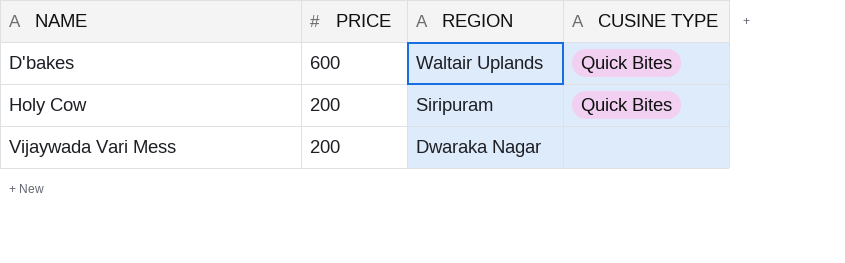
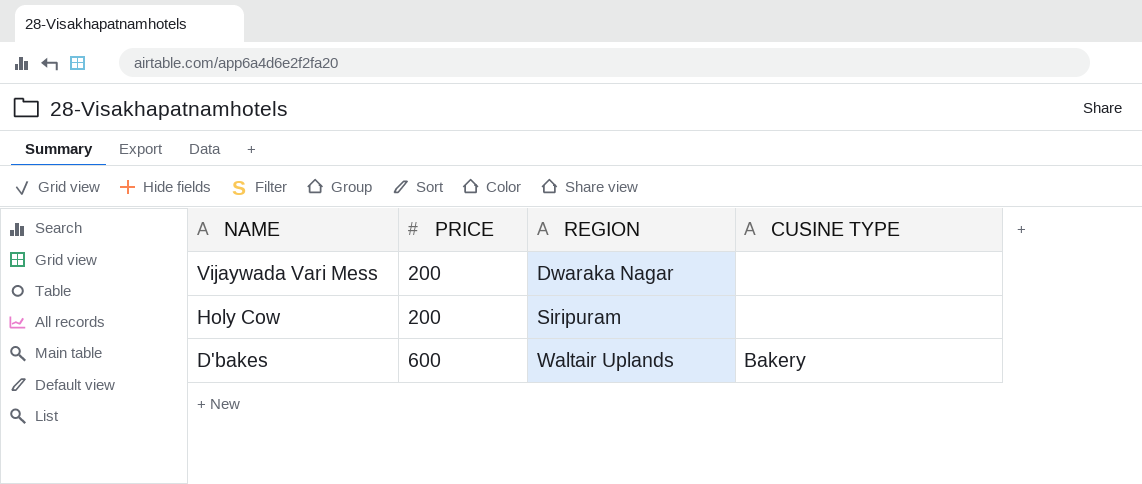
row order: NAME ascending -> NAME descending
Holy Cow | CUSINE TYPE: Quick Bites -> none
D'bakes | CUSINE TYPE: Quick Bites -> Bakery

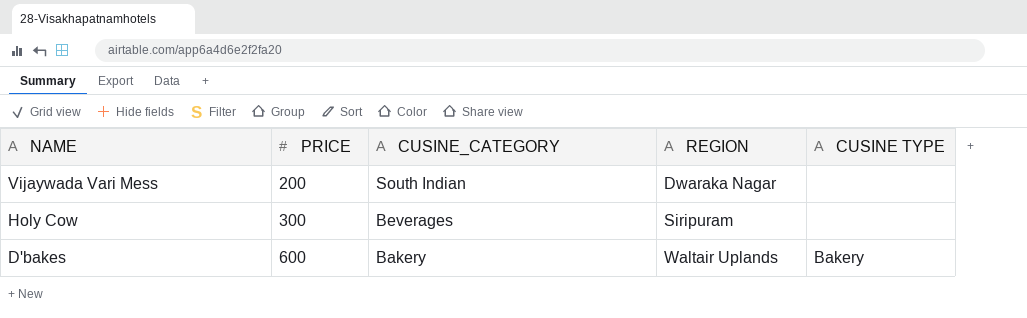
column CUSINE_CATEGORY | position: none -> 3
Holy Cow | PRICE: 200 -> 300

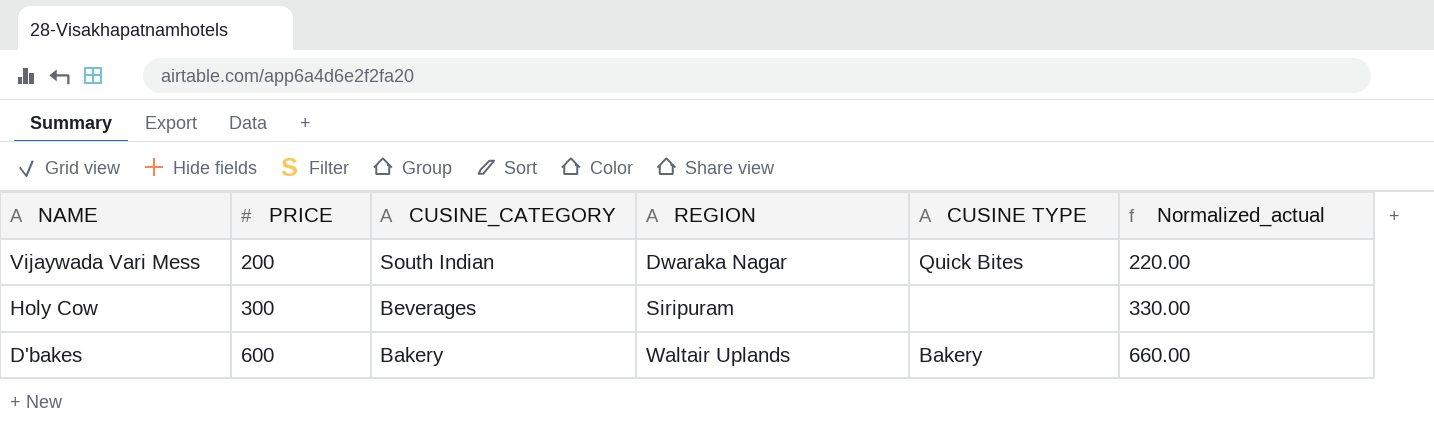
column Normalized_actual | formula: none -> [PRICE] * 1.1
Vijaywada Vari Mess | CUSINE TYPE: none -> Quick Bites

